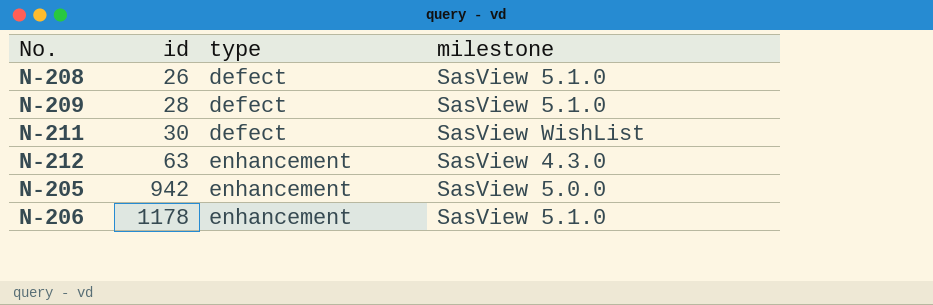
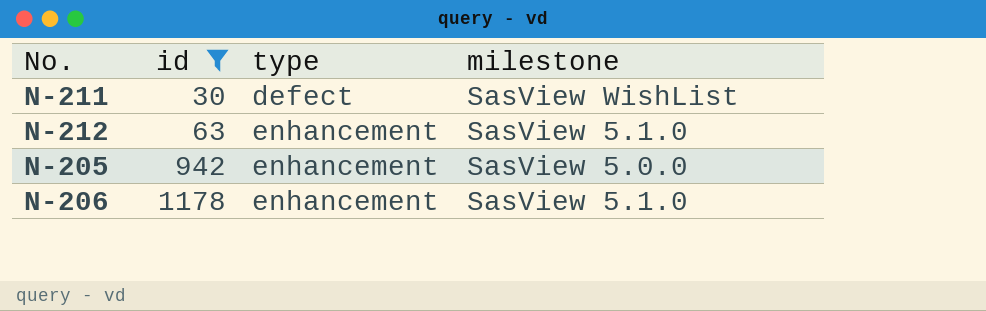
filter: none -> id >= 30
N-212 | milestone: SasView 4.3.0 -> SasView 5.1.0

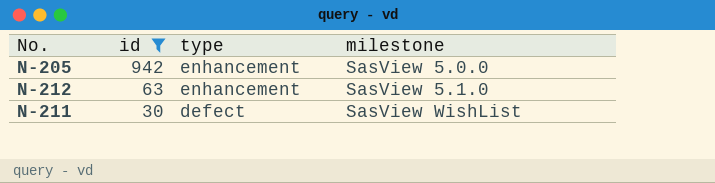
row order: id ascending -> id descending
row N-206: 1178 | enhancement | SasView 5.1.0 -> none

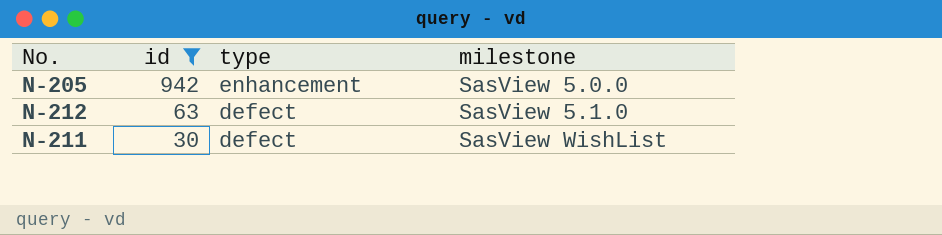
N-212 | type: enhancement -> defect

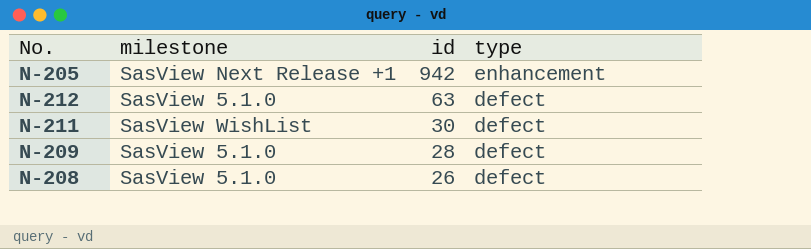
filter: id >= 30 -> none
column milestone | position: 4 -> 2
N-205 | milestone: SasView 5.0.0 -> SasView Next Release +1

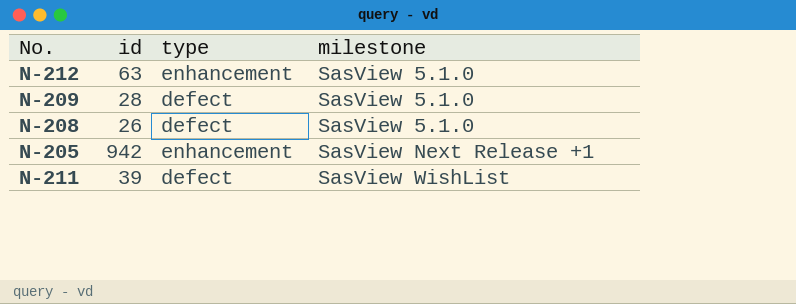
row order: id descending -> milestone ascending
column milestone | position: 2 -> 4
N-212 | type: defect -> enhancement
N-211 | id: 30 -> 39

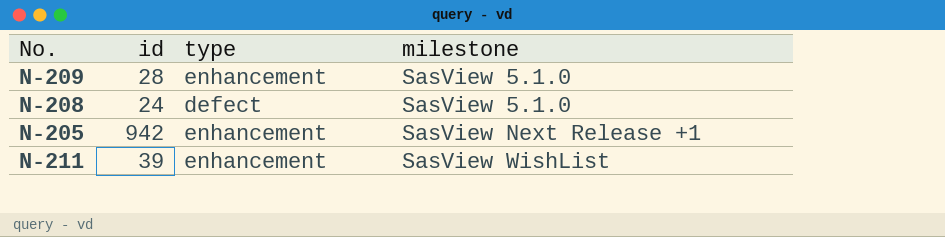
row N-212: 63 | enhancement | SasView 5.1.0 -> none
N-209 | type: defect -> enhancement
N-208 | id: 26 -> 24
N-211 | type: defect -> enhancement

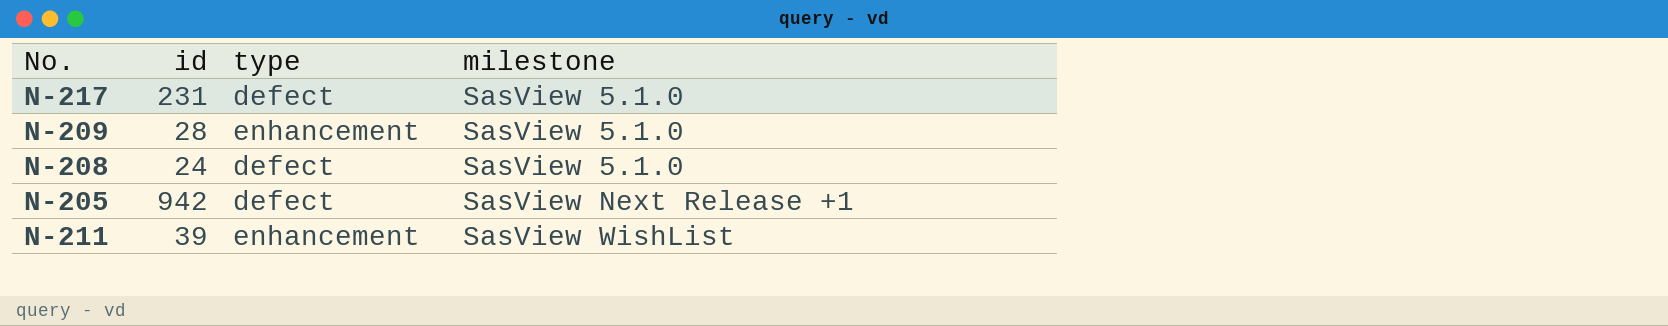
row N-217: none -> 231 | defect | SasView 5.1.0
N-205 | type: enhancement -> defect

